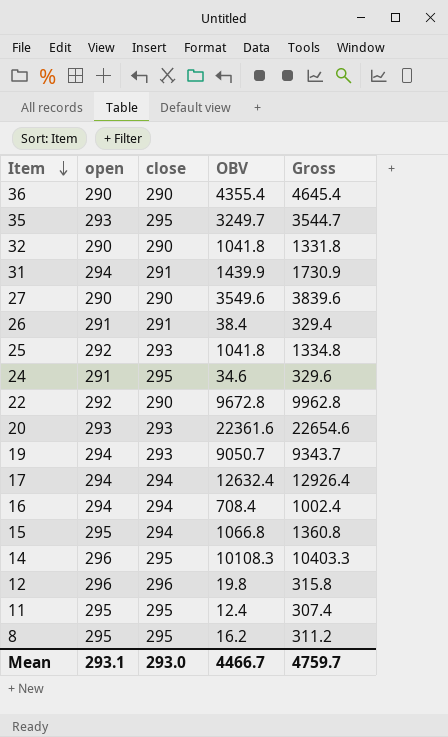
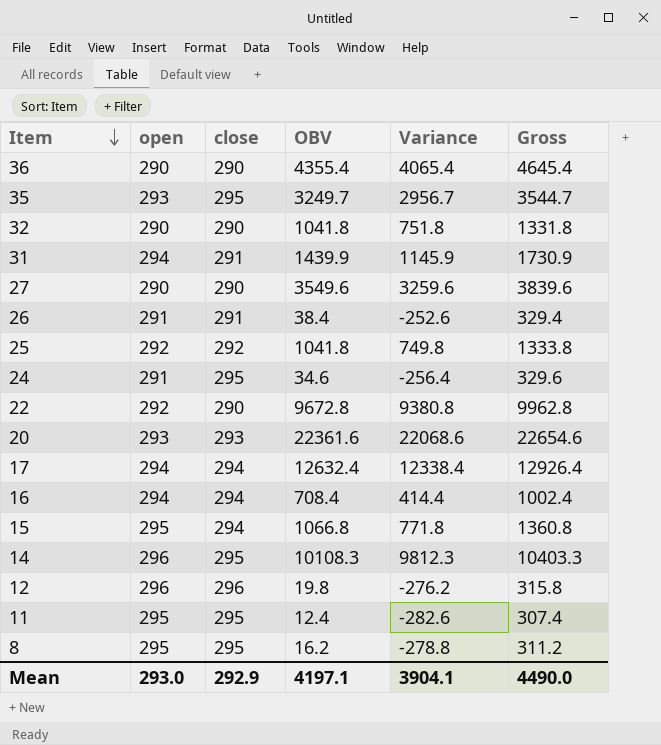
column Variance | formula: none -> [OBV] - [open]
row 19: 294 | 293 | 9050.7 | 9343.7 -> none
25 | close: 293 -> 292
25 | Gross: 1334.8 -> 1333.8
Mean | open: 293.1 -> 293.0
Mean | close: 293.0 -> 292.9
Mean | OBV: 4466.7 -> 4197.1
Mean | Gross: 4759.7 -> 4490.0

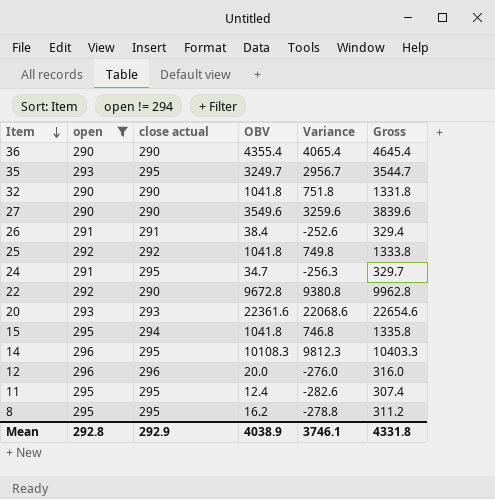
filter: none -> open != 294
column name: close -> close actual
24 | OBV: 34.6 -> 34.7
24 | Variance: -256.4 -> -256.3
24 | Gross: 329.6 -> 329.7
15 | OBV: 1066.8 -> 1041.8
15 | Variance: 771.8 -> 746.8
15 | Gross: 1360.8 -> 1335.8
12 | OBV: 19.8 -> 20.0
12 | Variance: -276.2 -> -276.0
12 | Gross: 315.8 -> 316.0
Mean | open: 293.0 -> 292.8
Mean | OBV: 4197.1 -> 4038.9
Mean | Variance: 3904.1 -> 3746.1
Mean | Gross: 4490.0 -> 4331.8

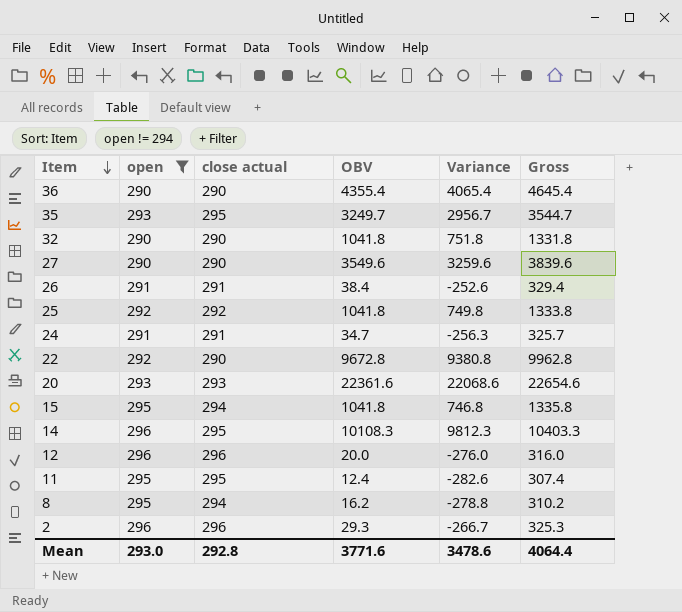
24 | close actual: 295 -> 291
24 | Gross: 329.7 -> 325.7
8 | close actual: 295 -> 294
8 | Gross: 311.2 -> 310.2
row 2: none -> 296 | 296 | 29.3 | -266.7 | 325.3
Mean | open: 292.8 -> 293.0
Mean | close actual: 292.9 -> 292.8
Mean | OBV: 4038.9 -> 3771.6
Mean | Variance: 3746.1 -> 3478.6
Mean | Gross: 4331.8 -> 4064.4

